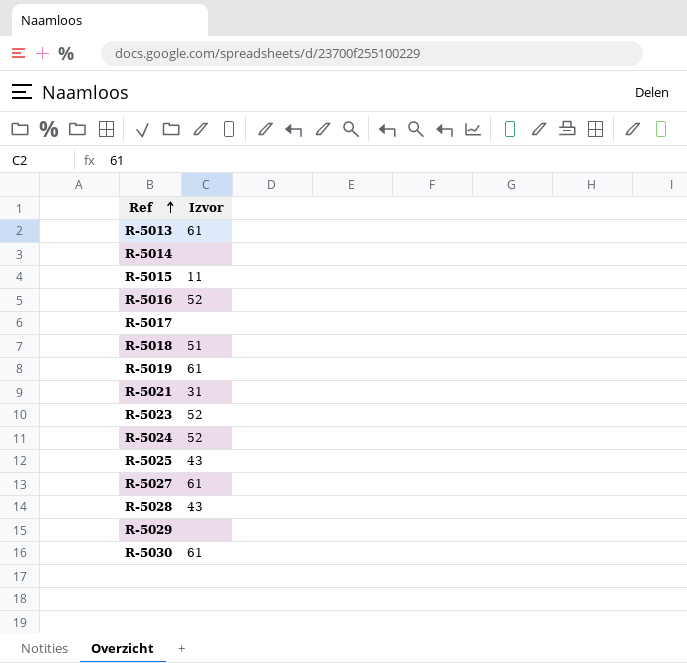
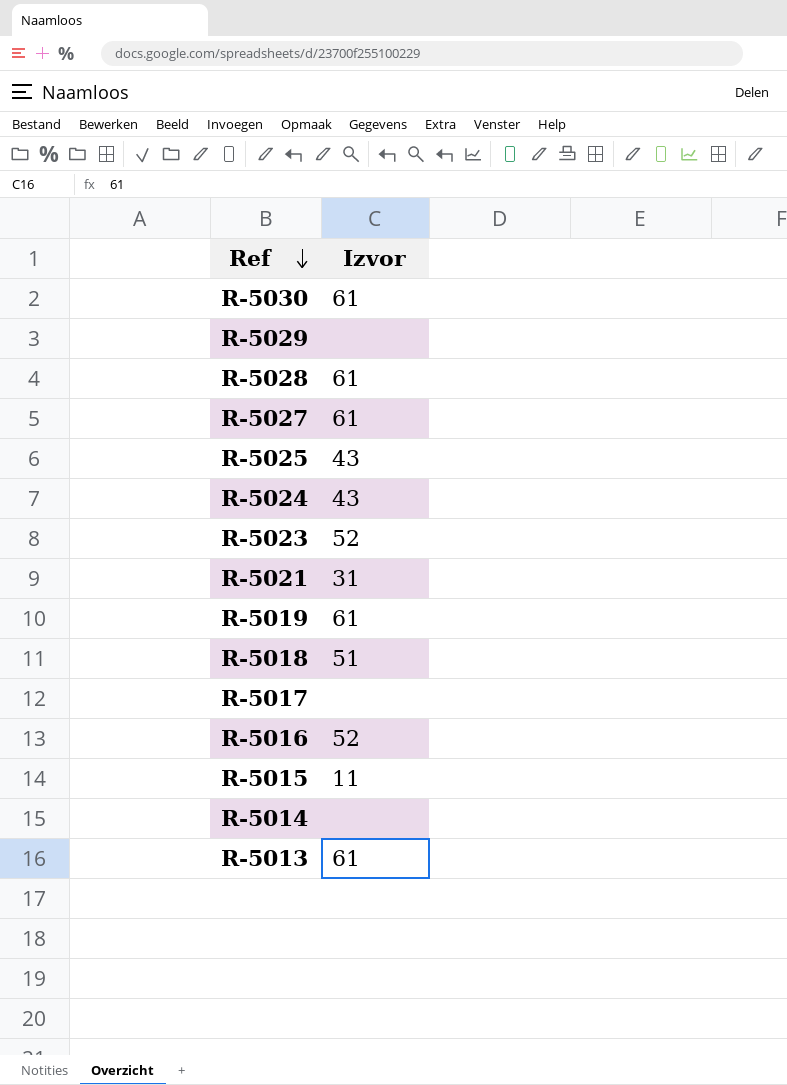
row order: Ref ascending -> Ref descending
R-5028 | Izvor: 43 -> 61
R-5024 | Izvor: 52 -> 43

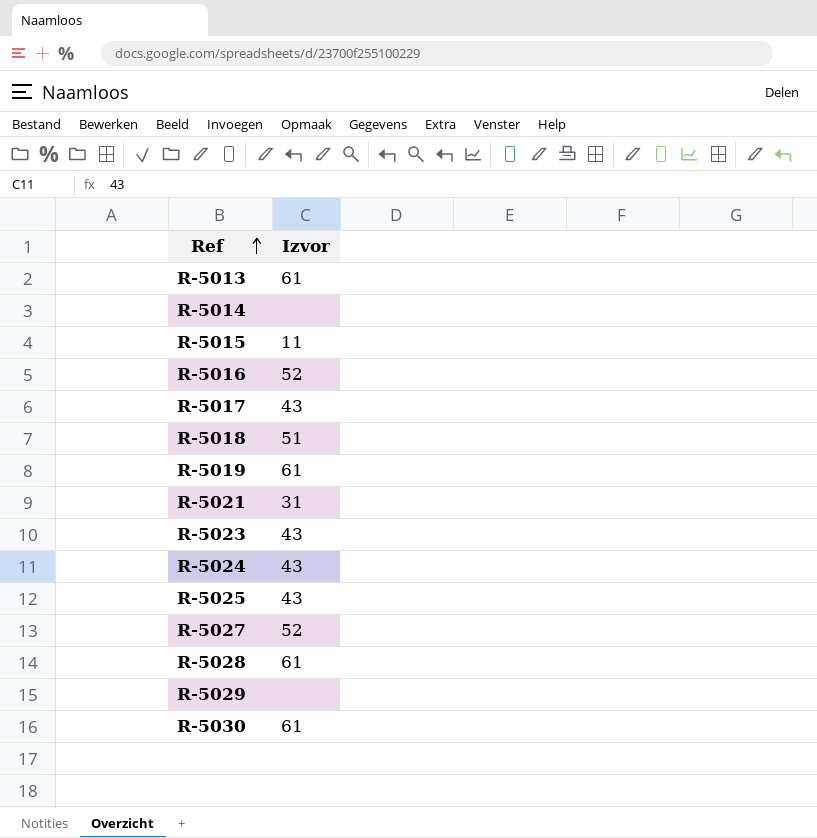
row order: Ref descending -> Ref ascending
R-5017 | Izvor: none -> 43
R-5023 | Izvor: 52 -> 43
R-5027 | Izvor: 61 -> 52

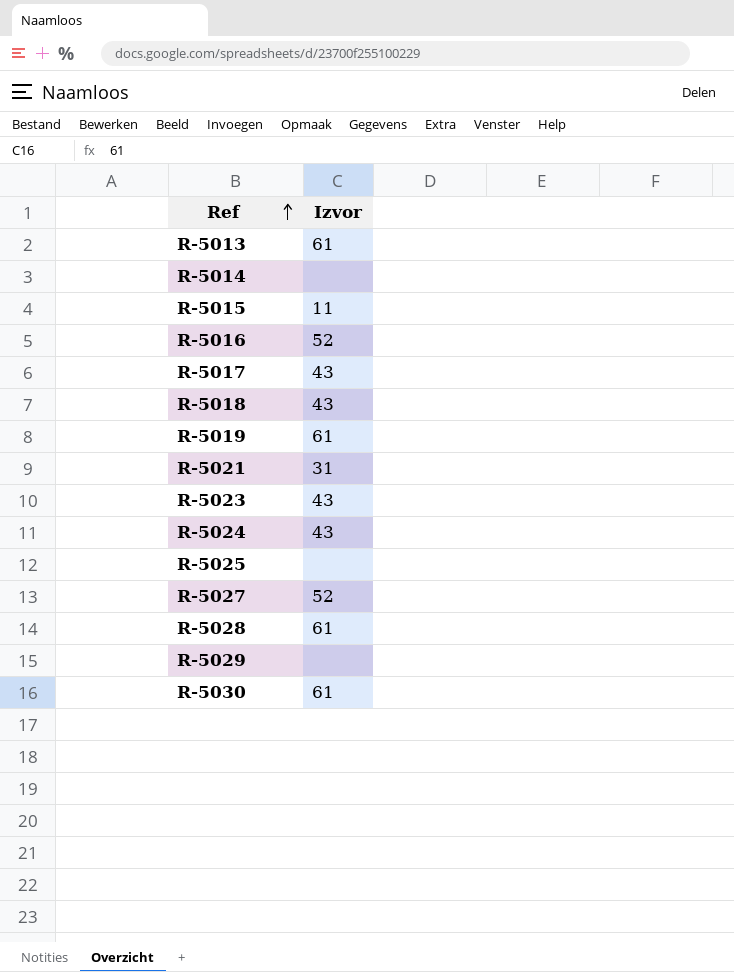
R-5018 | Izvor: 51 -> 43
R-5025 | Izvor: 43 -> none

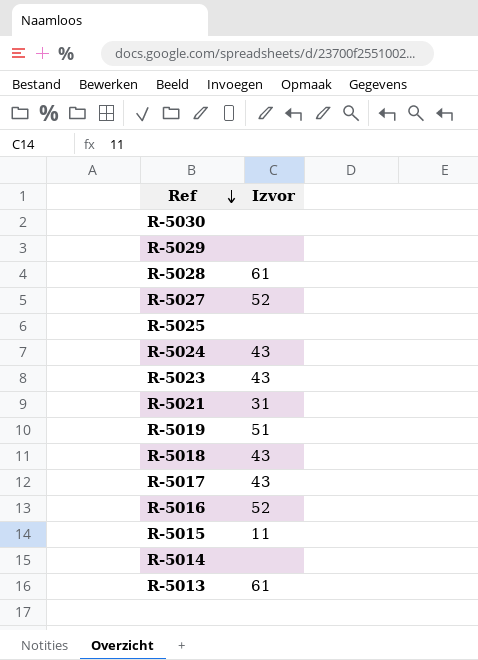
row order: Ref ascending -> Ref descending
R-5030 | Izvor: 61 -> none
R-5019 | Izvor: 61 -> 51

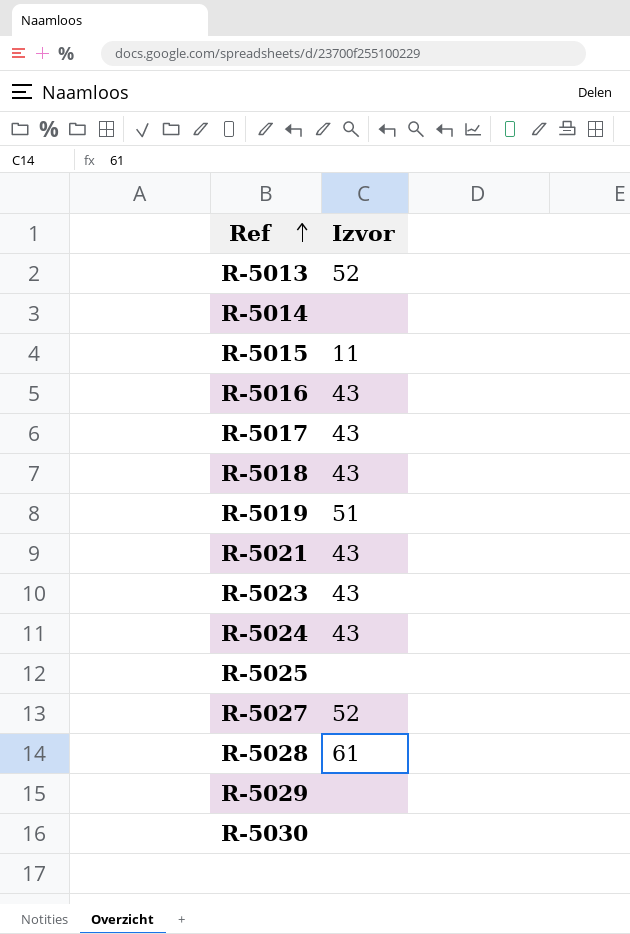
row order: Ref descending -> Ref ascending
R-5013 | Izvor: 61 -> 52
R-5016 | Izvor: 52 -> 43
R-5021 | Izvor: 31 -> 43

